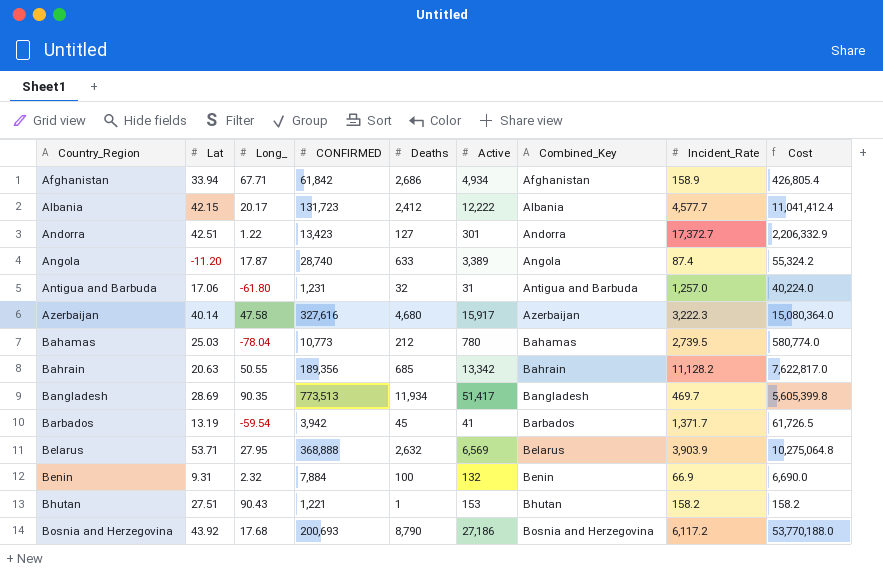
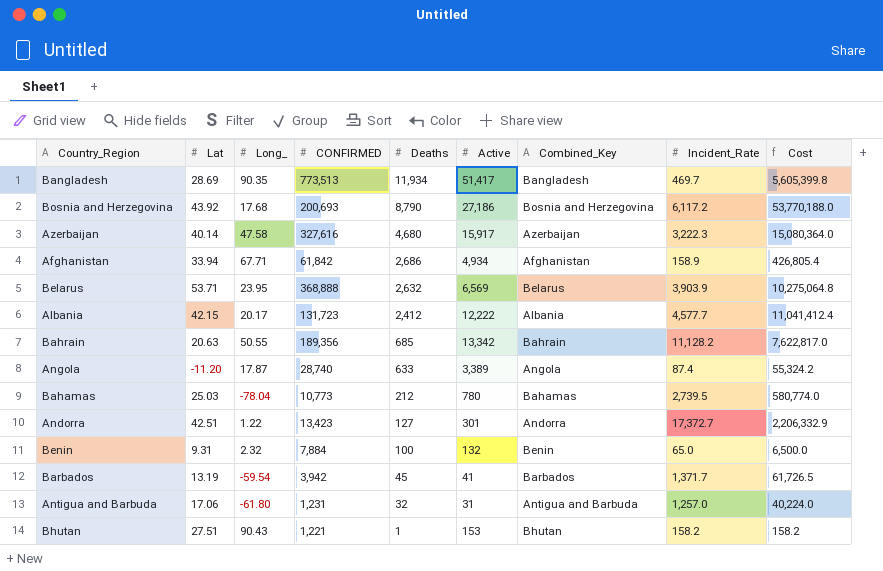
row order: Country_Region ascending -> Deaths descending
Belarus | Long_: 27.95 -> 23.95
Benin | Incident_Rate: 66.9 -> 65.0
Benin | Cost: 6,690.0 -> 6,500.0

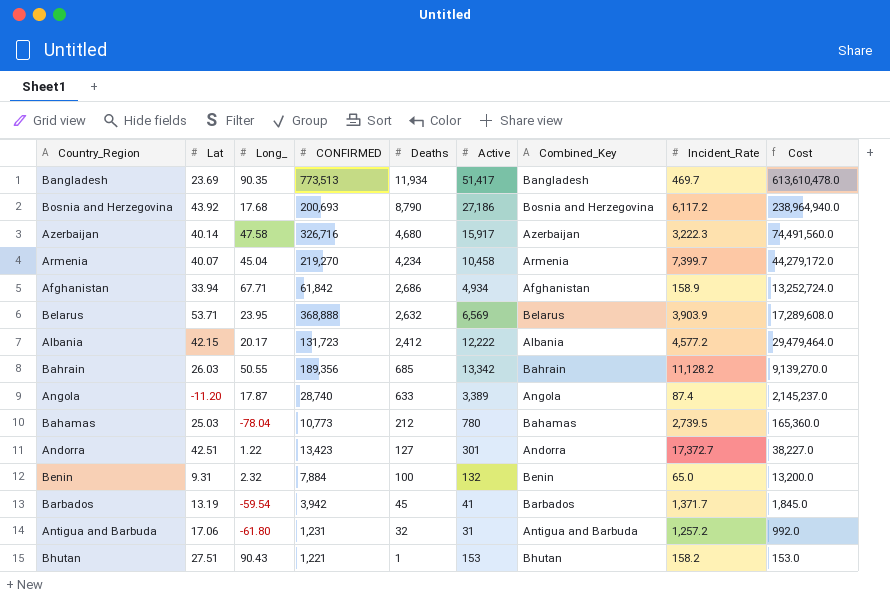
column Cost | formula: [Deaths] * [Incident_Rate] -> [Deaths] * [Active]
Bangladesh | Lat: 28.69 -> 23.69
Azerbaijan | CONFIRMED: 327,616 -> 326,716
row Armenia: none -> 40.07 | 45.04 | 219,270 | 4,234 | 10,458 | Armenia | 7,399.7 | 44,279,172.0
Albania | Incident_Rate: 4,577.7 -> 4,577.2
Bahrain | Lat: 20.63 -> 26.03
Antigua and Barbuda | Incident_Rate: 1,257.0 -> 1,257.2

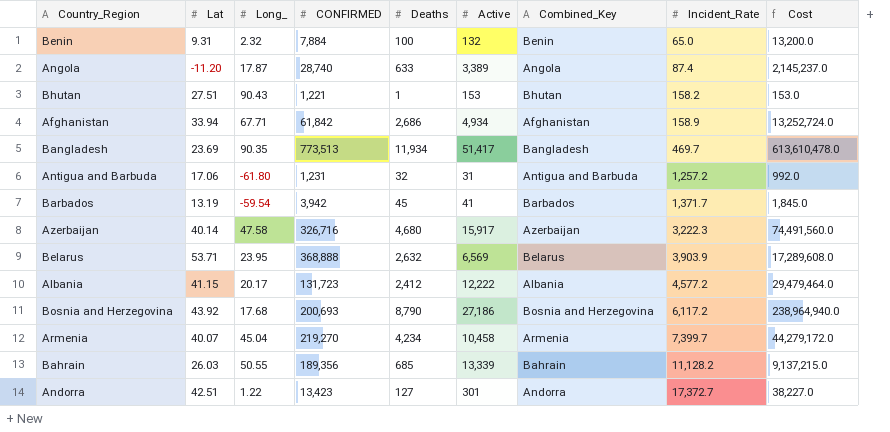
row order: Deaths descending -> Incident_Rate ascending
row Bahamas: 25.03 | -78.04 | 10,773 | 212 | 780 | Bahamas | 2,739.5 | 165,360.0 -> none
Albania | Lat: 42.15 -> 41.15
Bahrain | Active: 13,342 -> 13,339
Bahrain | Cost: 9,139,270.0 -> 9,137,215.0

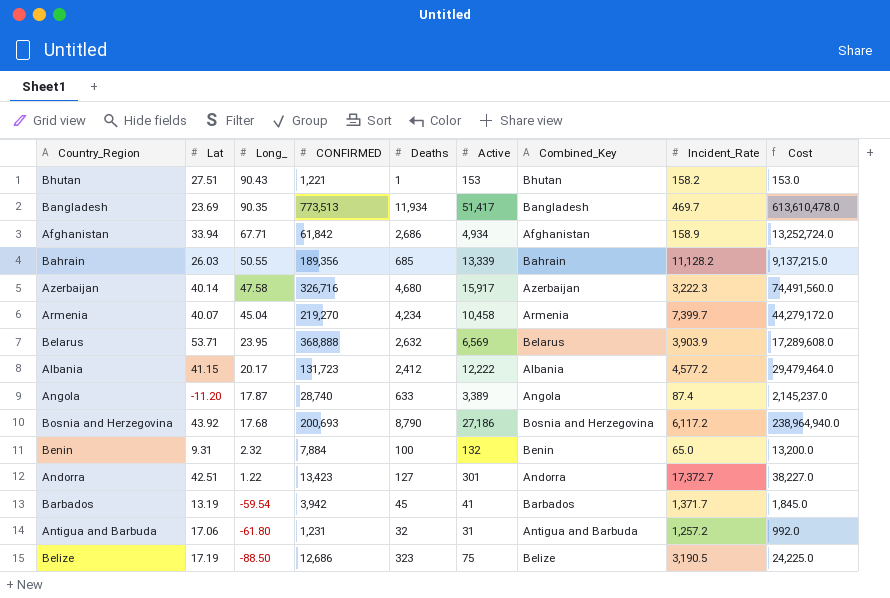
row order: Incident_Rate ascending -> Long_ descending
row Belize: none -> 17.19 | -88.50 | 12,686 | 323 | 75 | Belize | 3,190.5 | 24,225.0

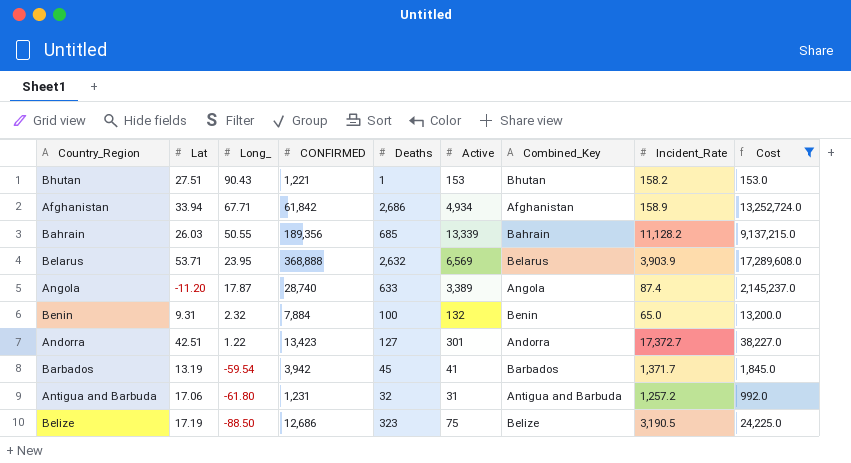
filter: none -> Cost <= 17,289,608.0

